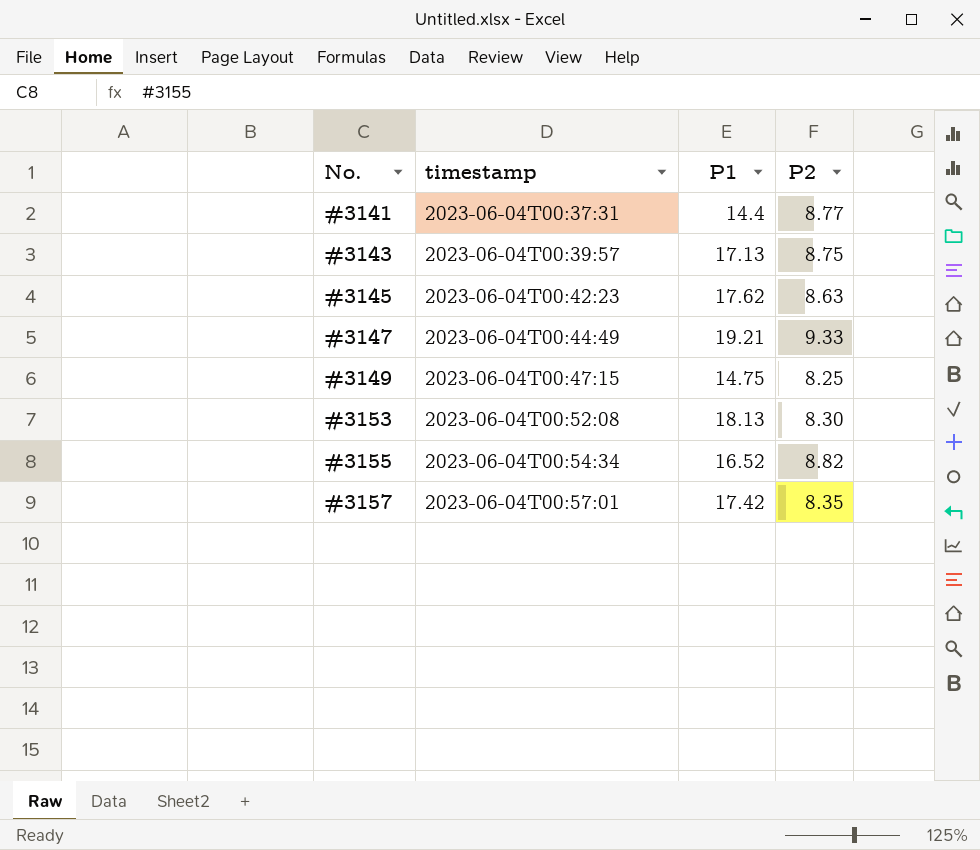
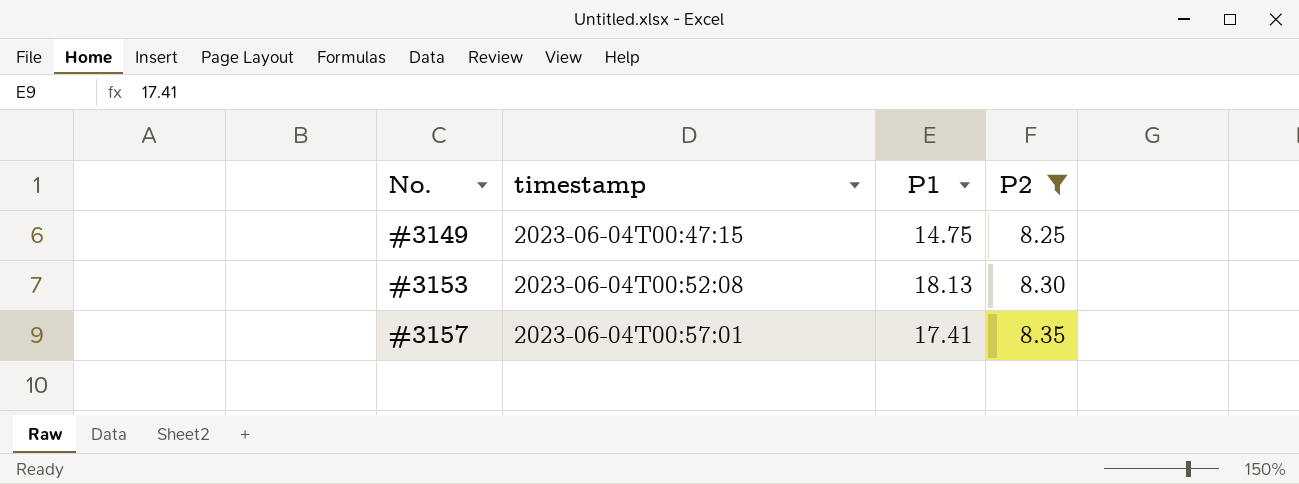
filter: none -> P2 <= 8.35
#3157 | P1: 17.42 -> 17.41

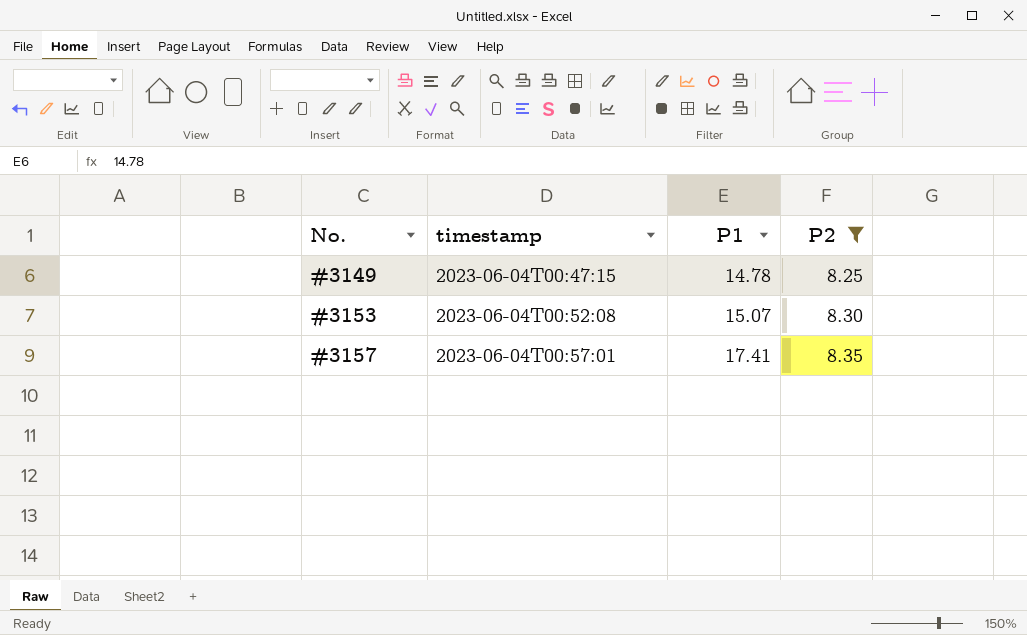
#3149 | P1: 14.75 -> 14.78
#3153 | P1: 18.13 -> 15.07

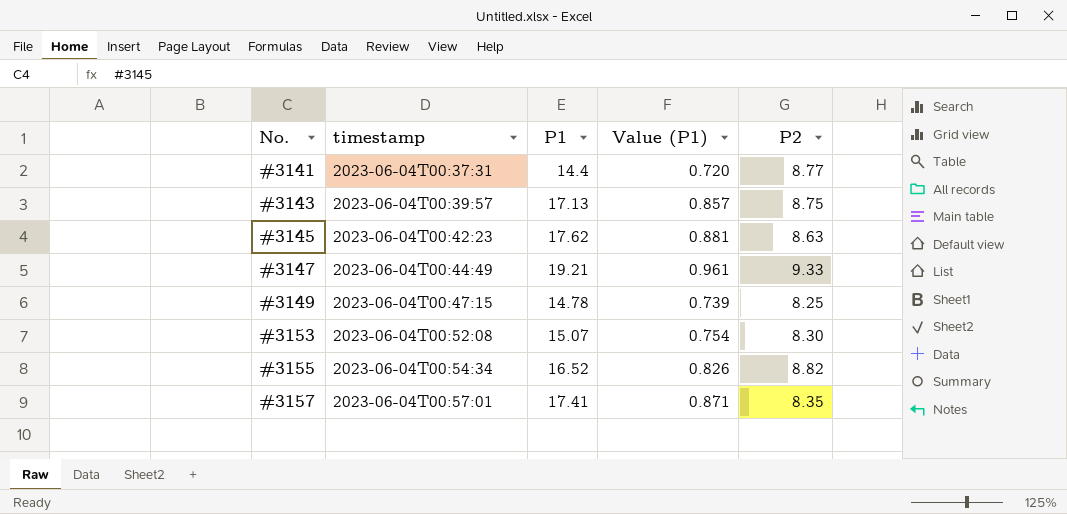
filter: P2 <= 8.35 -> none
column Value (P1) | formula: none -> [P1] * 0.05

